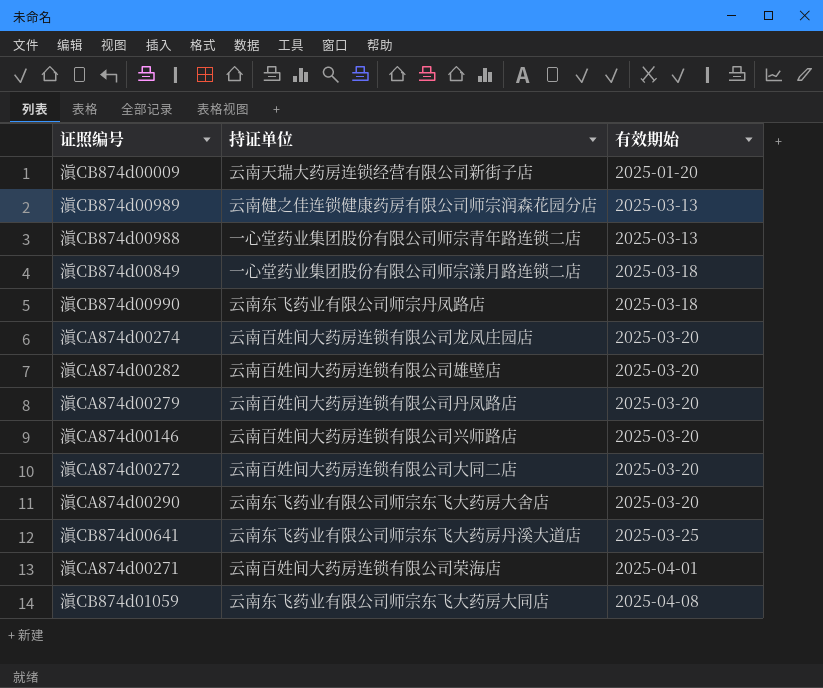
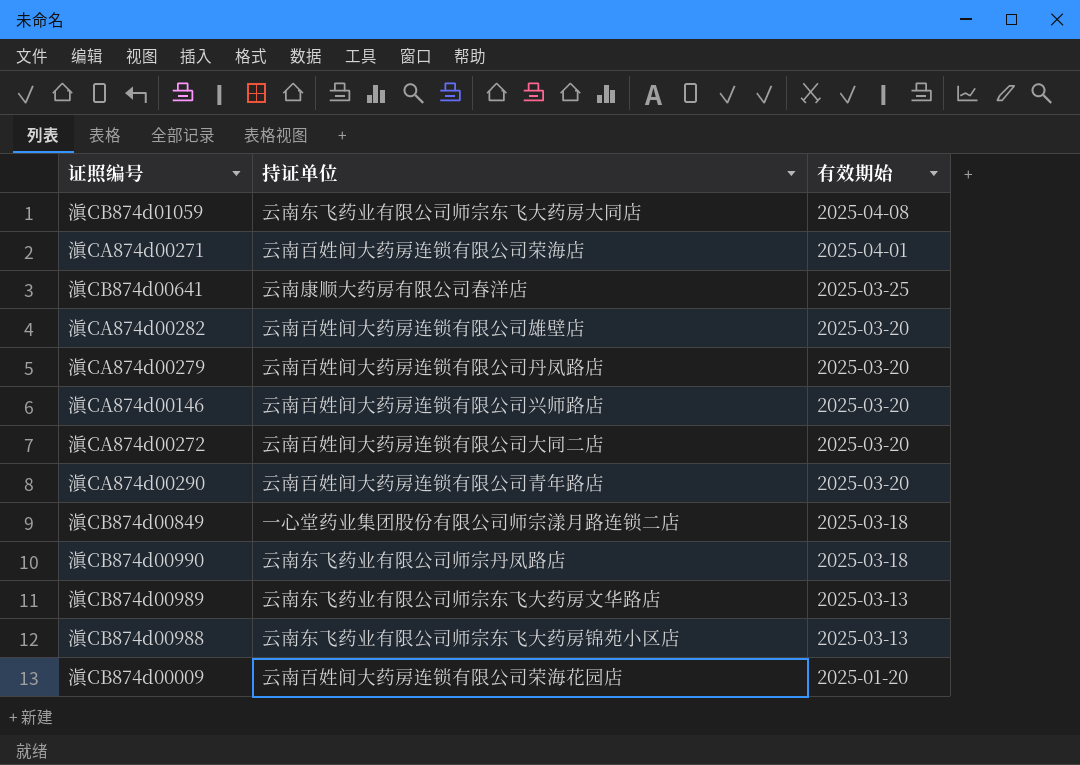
row order: 有效期始 ascending -> 有效期始 descending
row 滇CA874d00274: 云南百姓间大药房连锁有限公司龙凤庄园店 | 2025-03-20 -> none
滇CB874d00641 | 持证单位: 云南东飞药业有限公司师宗东飞大药房丹溪大道店 -> 云南康顺大药房有限公司春洋店
滇CA874d00290 | 持证单位: 云南东飞药业有限公司师宗东飞大药房大舍店 -> 云南百姓间大药房连锁有限公司青年路店
滇CB874d00989 | 持证单位: 云南健之佳连锁健康药房有限公司师宗润森花园分店 -> 云南东飞药业有限公司师宗东飞大药房文华路店
滇CB874d00988 | 持证单位: 一心堂药业集团股份有限公司师宗青年路连锁二店 -> 云南东飞药业有限公司师宗东飞大药房锦苑小区店
滇CB874d00009 | 持证单位: 云南天瑞大药房连锁经营有限公司新街子店 -> 云南百姓间大药房连锁有限公司荣海花园店

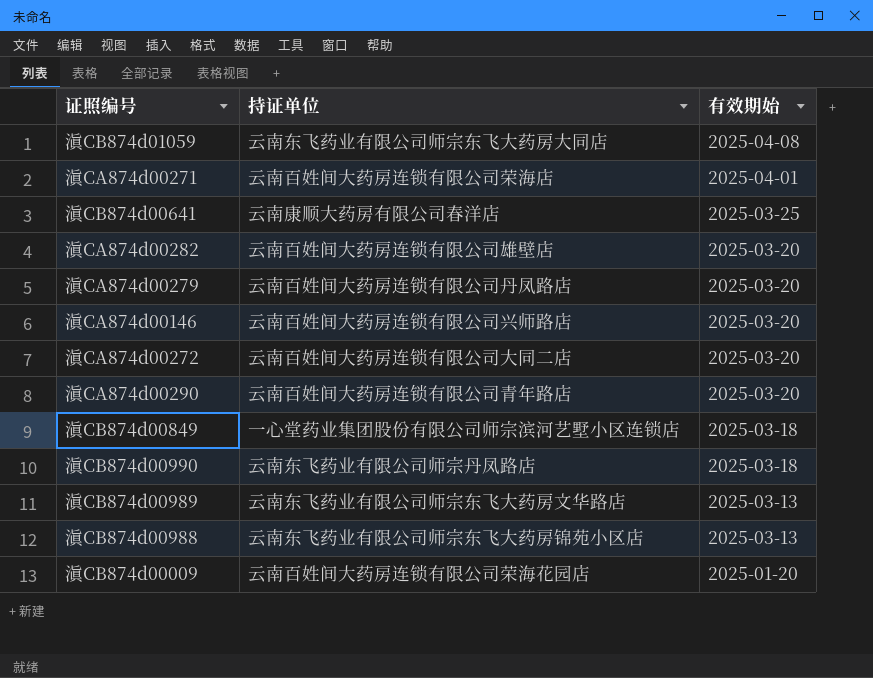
滇CB874d00849 | 持证单位: 一心堂药业集团股份有限公司师宗漾月路连锁二店 -> 一心堂药业集团股份有限公司师宗滨河艺墅小区连锁店

